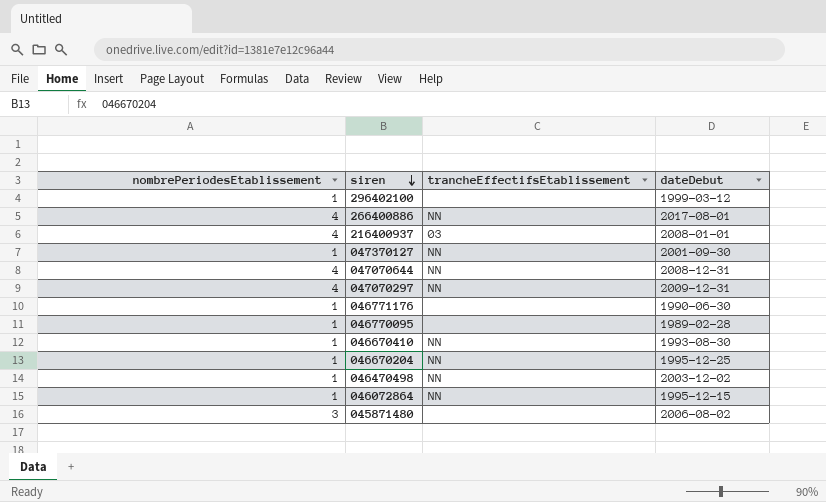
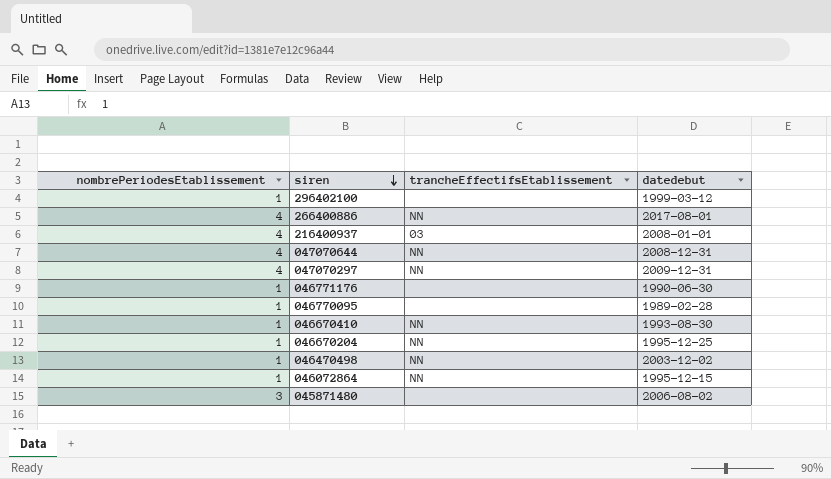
column name: dateDebut -> datedebut
row 047370127: 1 | NN | 2001-09-30 -> none

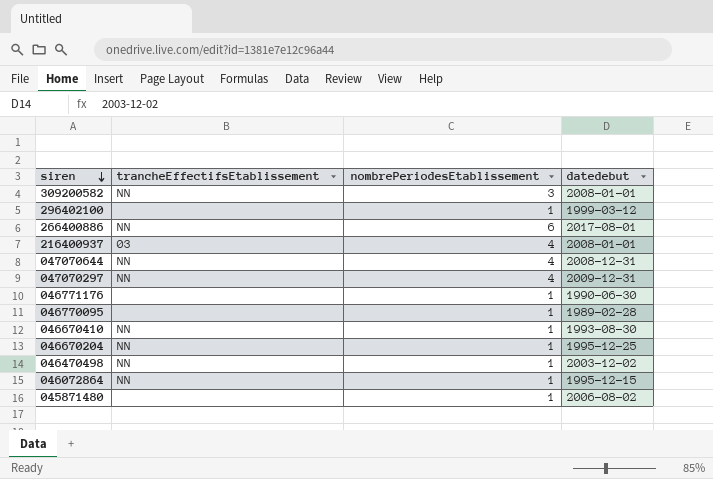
column nombrePeriodesEtablissement | position: 1 -> 3
row 309200582: none -> NN | 3 | 2008-01-01
266400886 | nombrePeriodesEtablissement: 4 -> 6
045871480 | nombrePeriodesEtablissement: 3 -> 1

